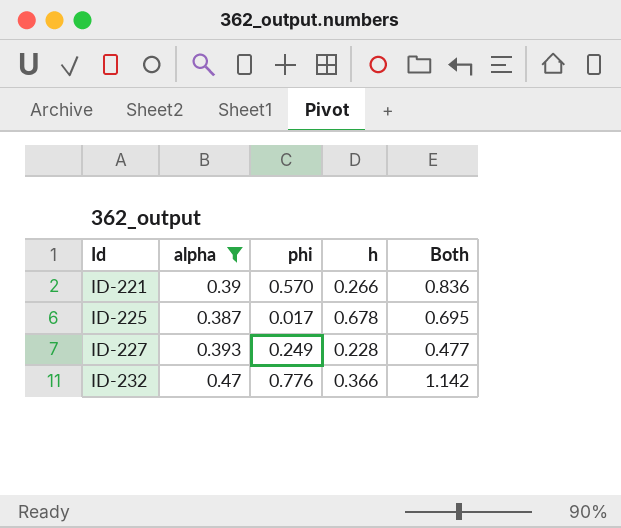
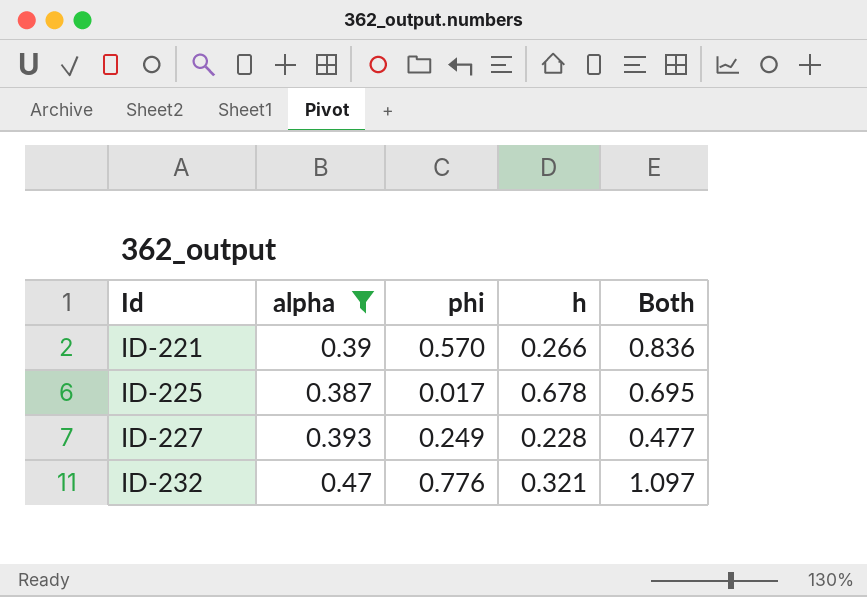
ID-232 | h: 0.366 -> 0.321
ID-232 | Both: 1.142 -> 1.097

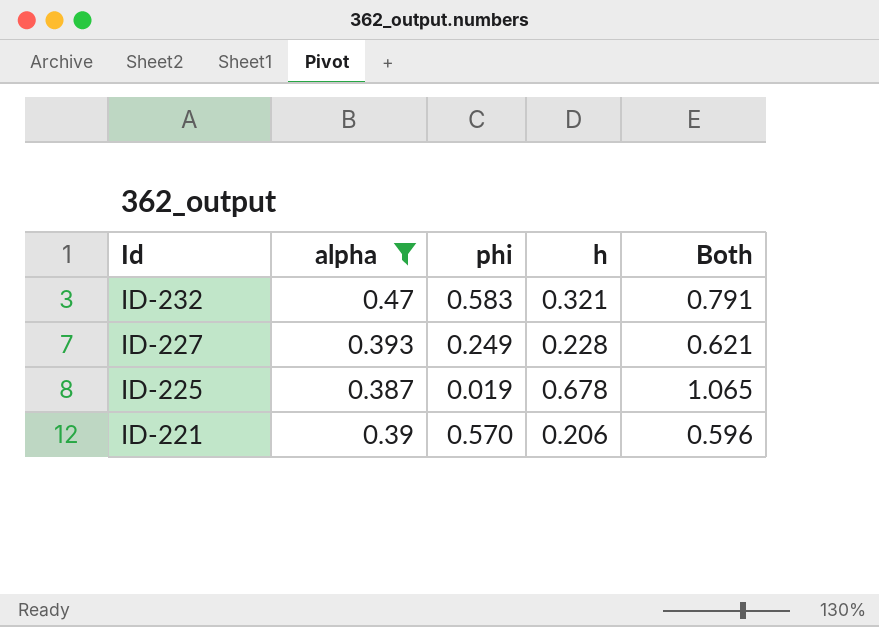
row order: Id ascending -> Id descending
column Both | formula: [phi] + [h] -> [alpha] + [h]
ID-232 | phi: 0.776 -> 0.583
ID-225 | phi: 0.017 -> 0.019
ID-221 | h: 0.266 -> 0.206

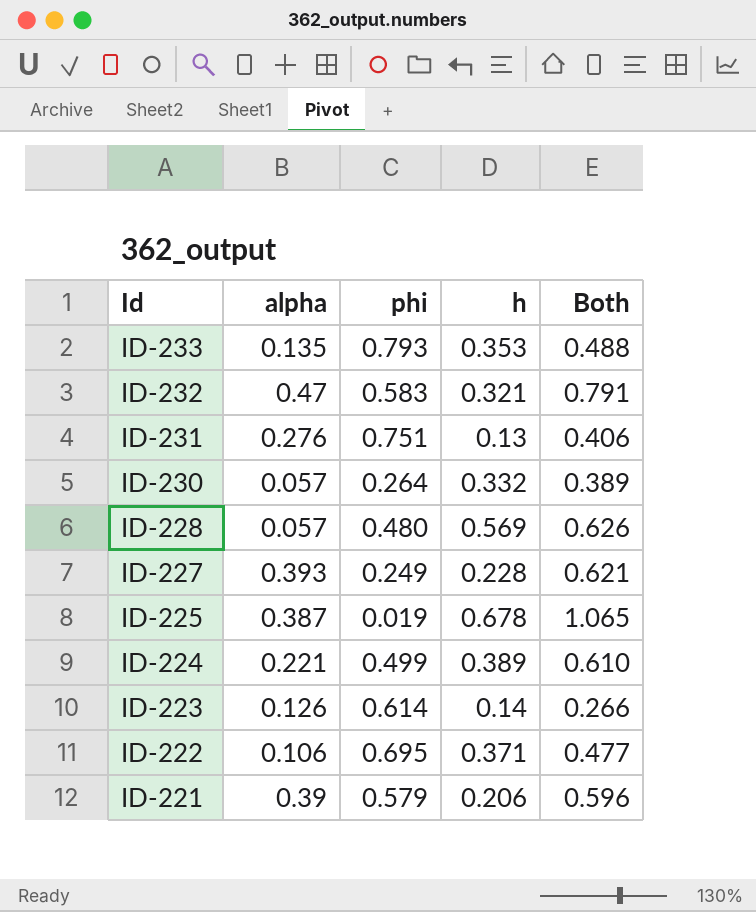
filter: alpha >= 0.387 -> none
ID-221 | phi: 0.570 -> 0.579

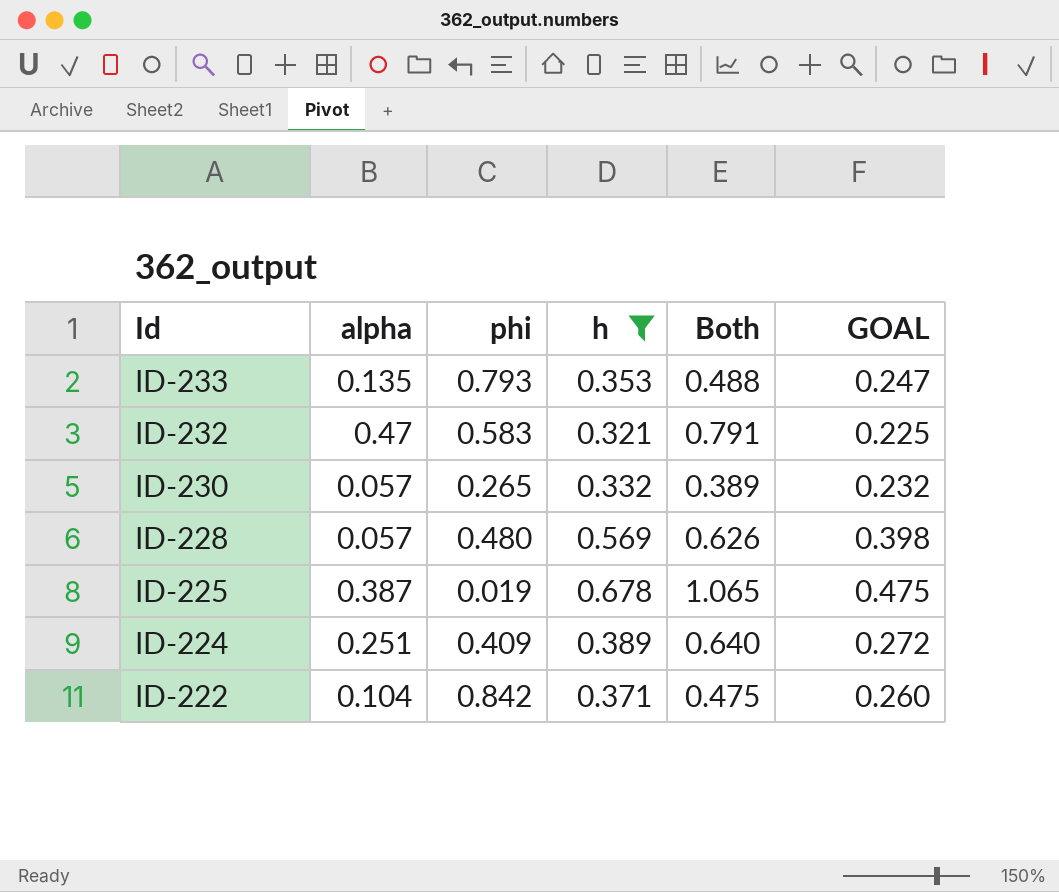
filter: none -> h >= 0.321
column GOAL | formula: none -> [h] * 0.7
ID-230 | phi: 0.264 -> 0.265
ID-224 | alpha: 0.221 -> 0.251
ID-224 | phi: 0.499 -> 0.409
ID-224 | Both: 0.610 -> 0.640
ID-222 | alpha: 0.106 -> 0.104
ID-222 | phi: 0.695 -> 0.842
ID-222 | Both: 0.477 -> 0.475

